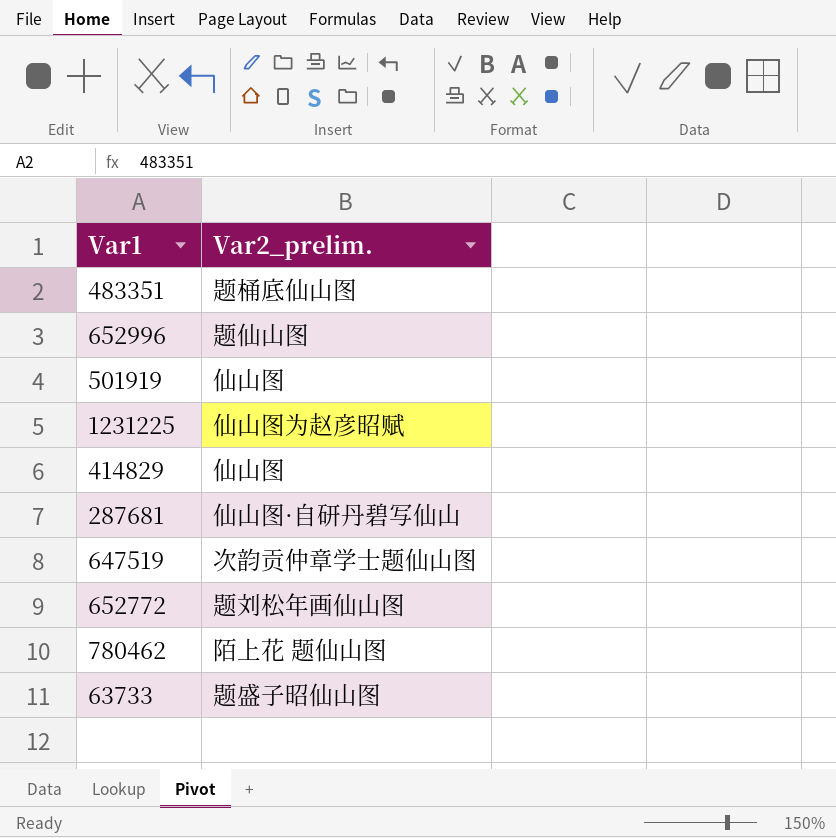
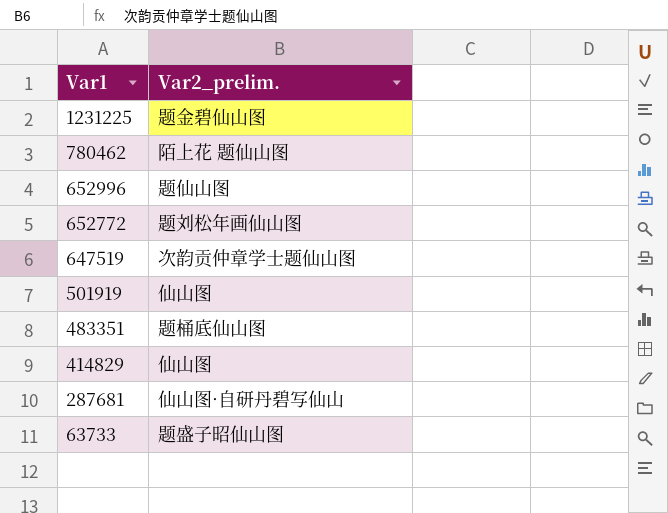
row order: none -> Var1 descending
1231225 | Var2_prelim.: 仙山图为赵彦昭赋 -> 题金碧仙山图

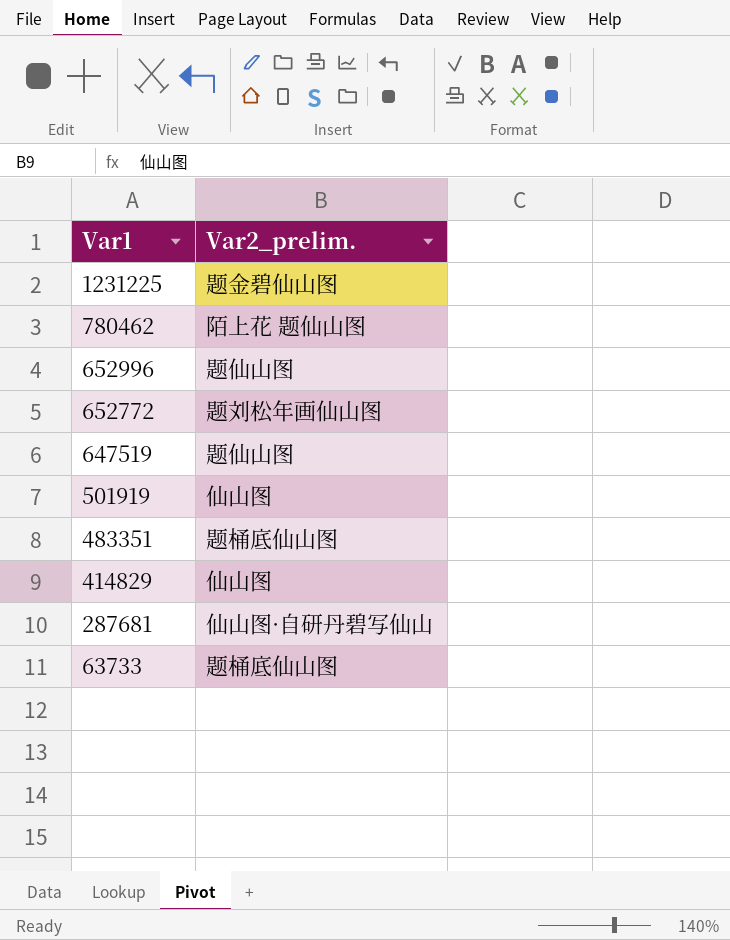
647519 | Var2_prelim.: 次韵贡仲章学士题仙山图 -> 题仙山图
63733 | Var2_prelim.: 题盛子昭仙山图 -> 题桶底仙山图

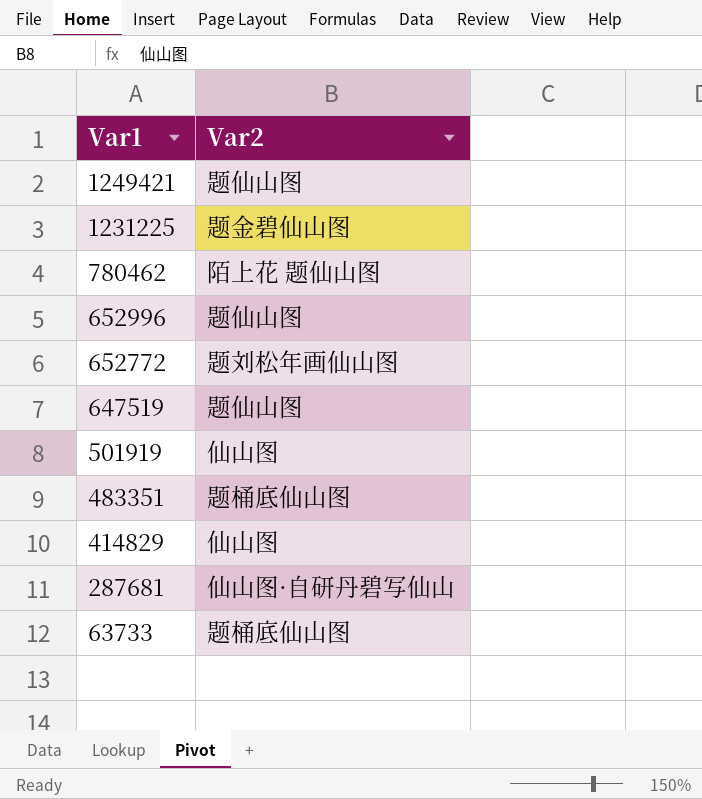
column name: Var2_prelim. -> Var2
row 1249421: none -> 题仙山图

